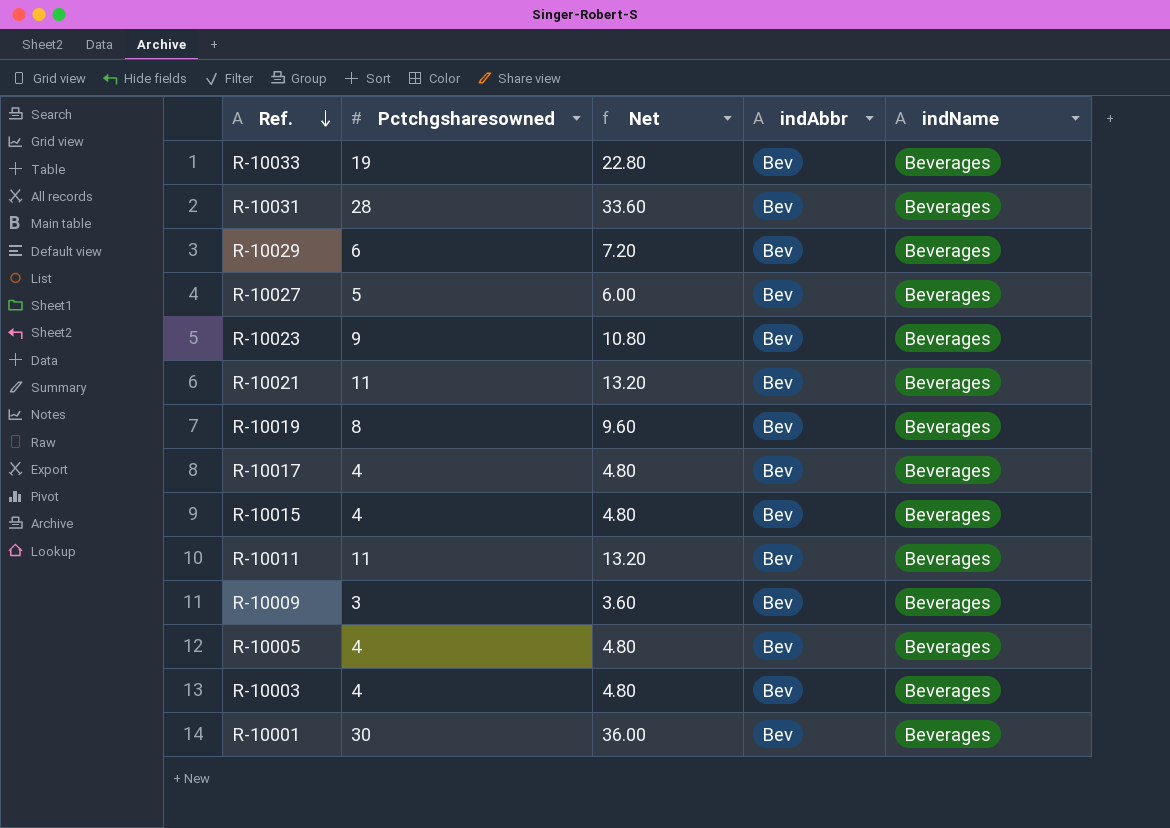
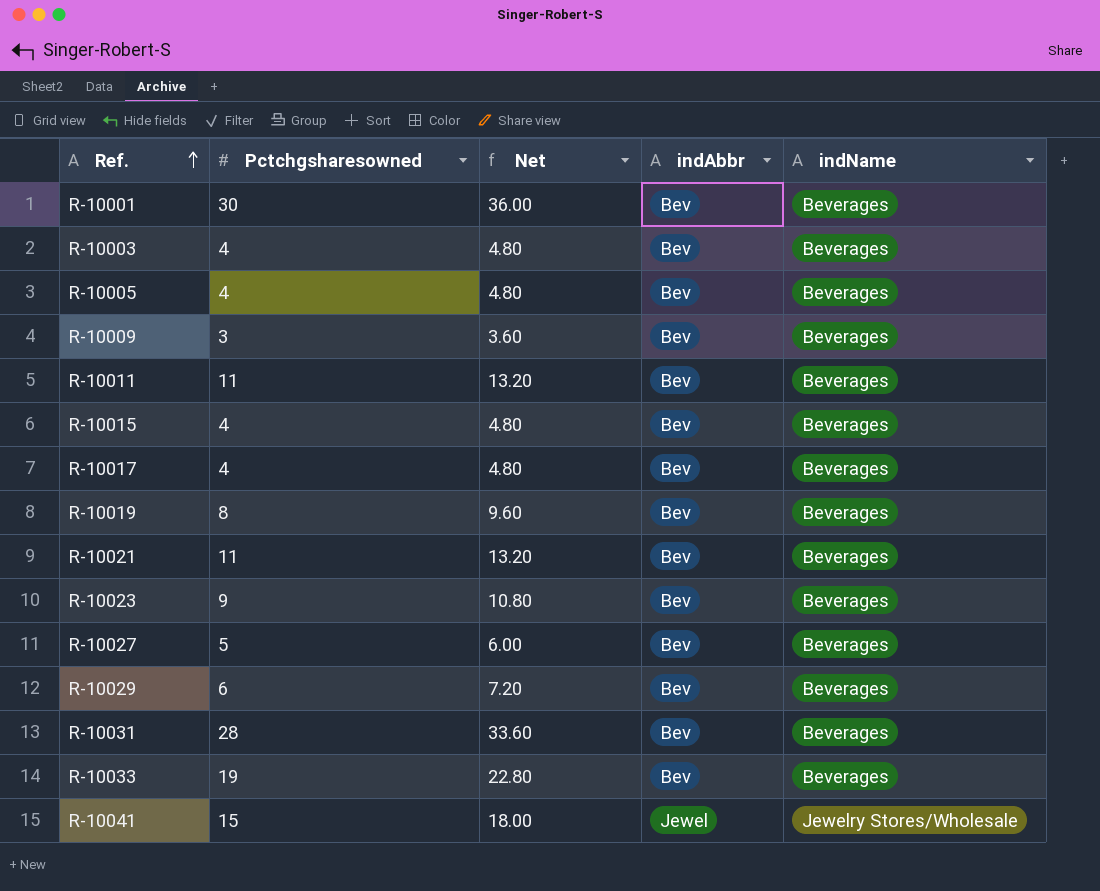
row order: Ref. descending -> Ref. ascending
row R-10041: none -> 15 | 18.00 | Jewel | Jewelry Stores/Wholesale

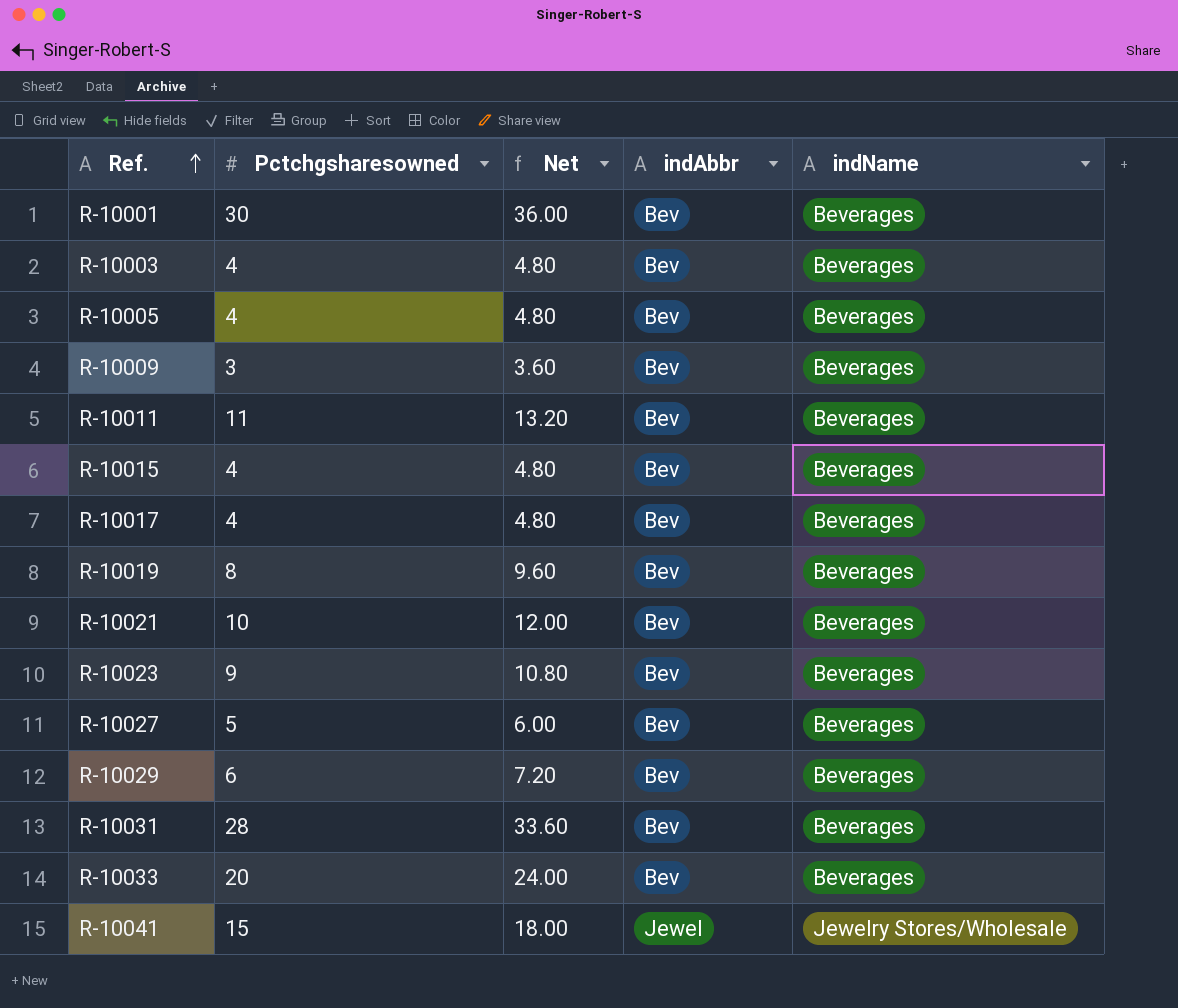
R-10021 | Pctchgsharesowned: 11 -> 10
R-10021 | Net: 13.20 -> 12.00
R-10033 | Pctchgsharesowned: 19 -> 20
R-10033 | Net: 22.80 -> 24.00

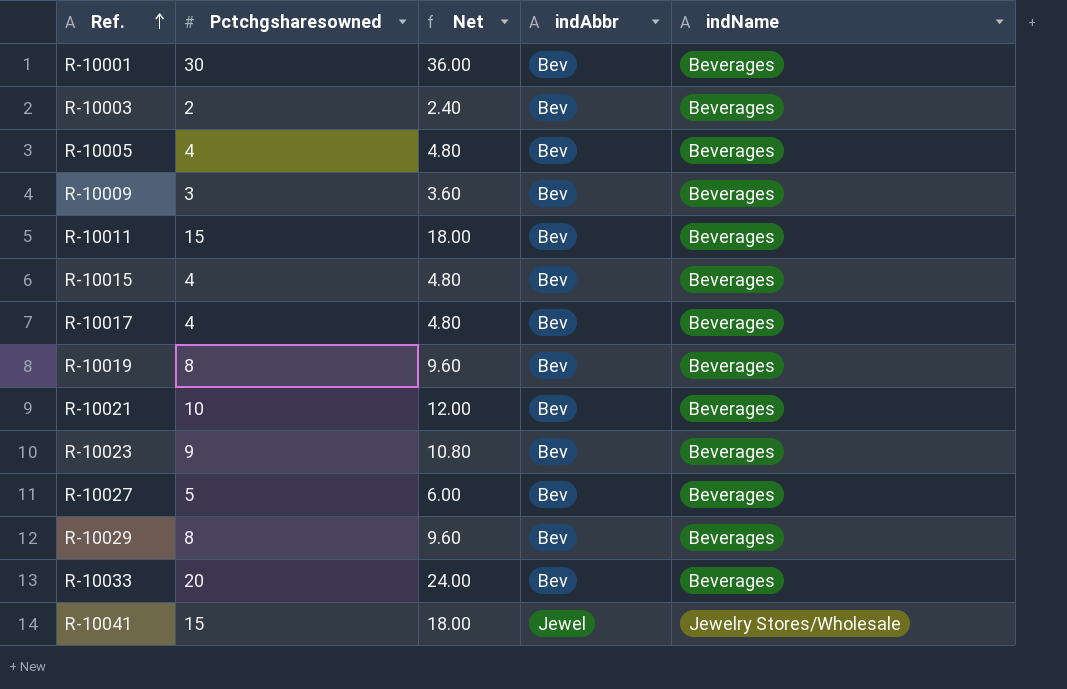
row R-10031: 28 | 33.60 | Bev | Beverages -> none
R-10003 | Pctchgsharesowned: 4 -> 2
R-10003 | Net: 4.80 -> 2.40
R-10011 | Pctchgsharesowned: 11 -> 15
R-10011 | Net: 13.20 -> 18.00
R-10029 | Pctchgsharesowned: 6 -> 8
R-10029 | Net: 7.20 -> 9.60

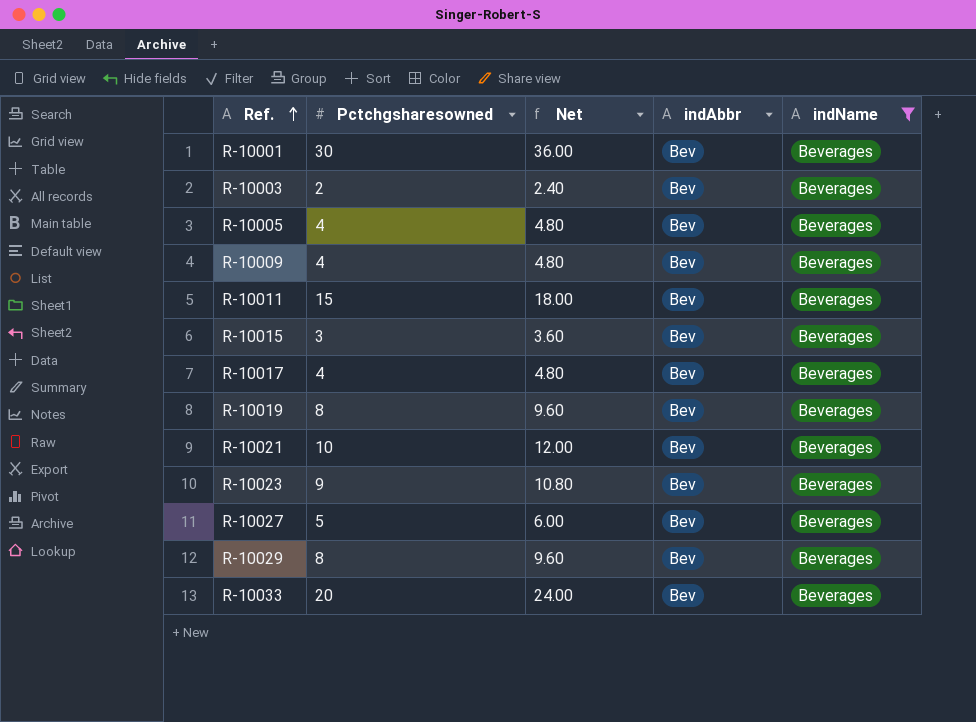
filter: none -> indName = Beverages
R-10009 | Pctchgsharesowned: 3 -> 4
R-10009 | Net: 3.60 -> 4.80
R-10015 | Pctchgsharesowned: 4 -> 3
R-10015 | Net: 4.80 -> 3.60

